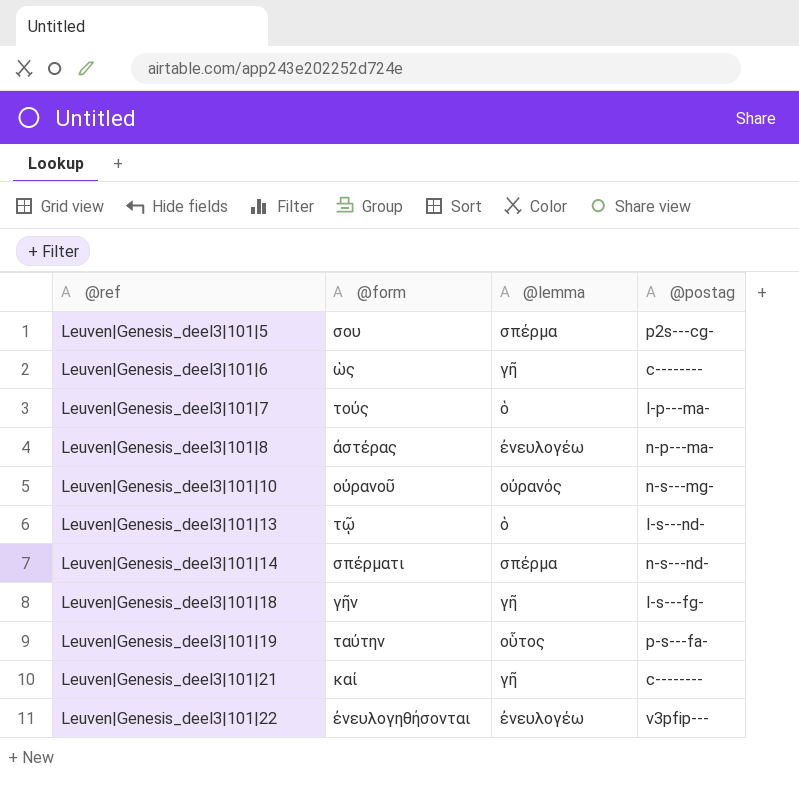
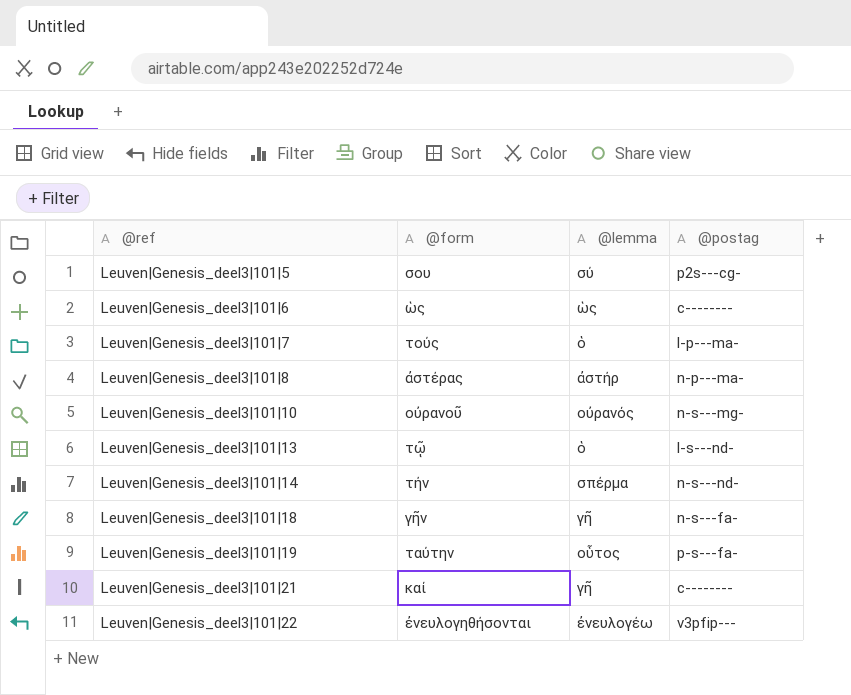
Leuven|Genesis_deel3|101|5 | @lemma: σπέρμα -> σύ
Leuven|Genesis_deel3|101|6 | @lemma: γῆ -> ὡς
Leuven|Genesis_deel3|101|8 | @lemma: ἐνευλογέω -> ἀστήρ
Leuven|Genesis_deel3|101|14 | @form: σπέρματι -> τήν
Leuven|Genesis_deel3|101|18 | @postag: l-s---fg- -> n-s---fa-

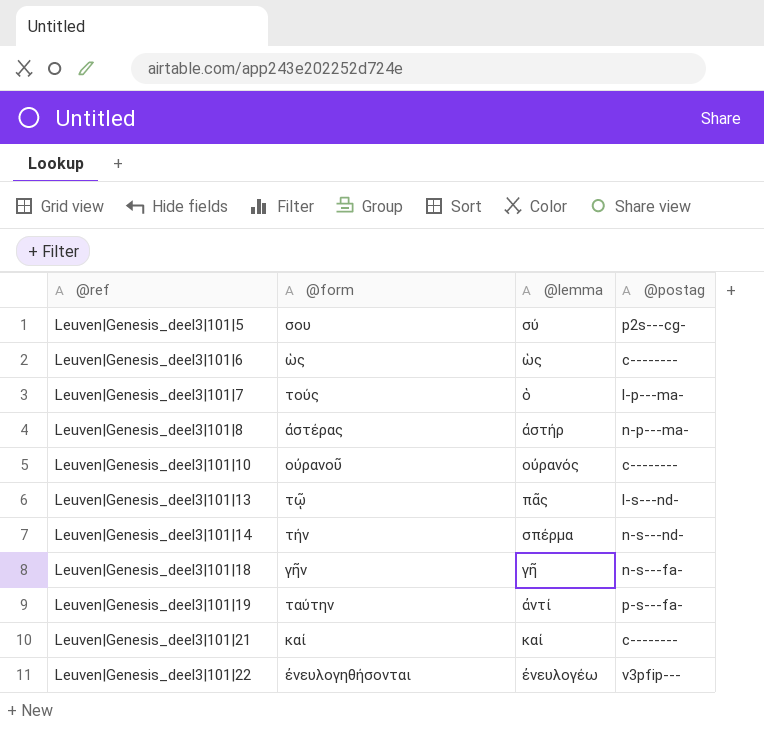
Leuven|Genesis_deel3|101|10 | @postag: n-s---mg- -> c--------
Leuven|Genesis_deel3|101|13 | @lemma: ὁ -> πᾶς
Leuven|Genesis_deel3|101|19 | @lemma: οὗτος -> ἀντί
Leuven|Genesis_deel3|101|21 | @lemma: γῆ -> καί

